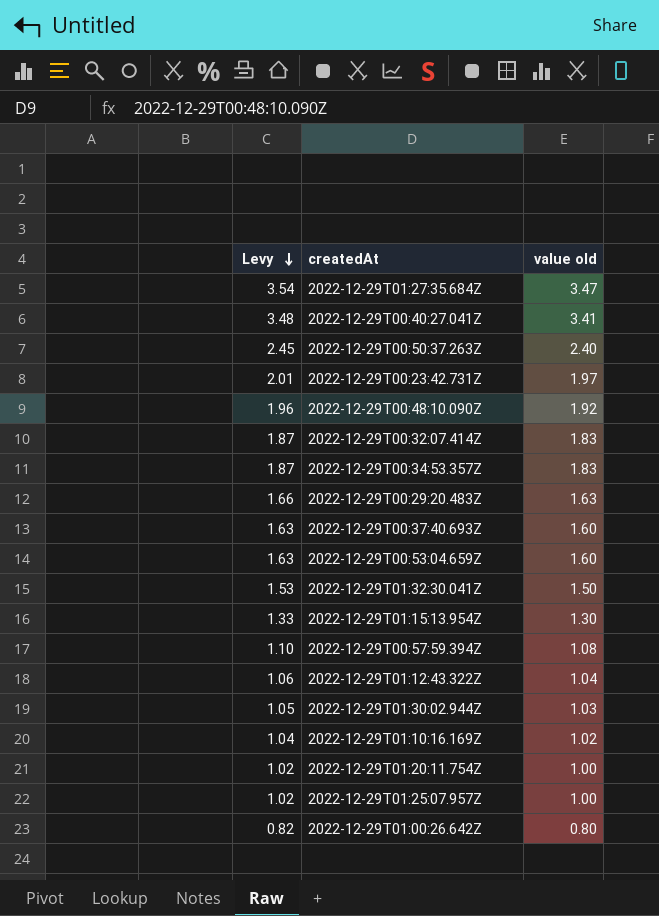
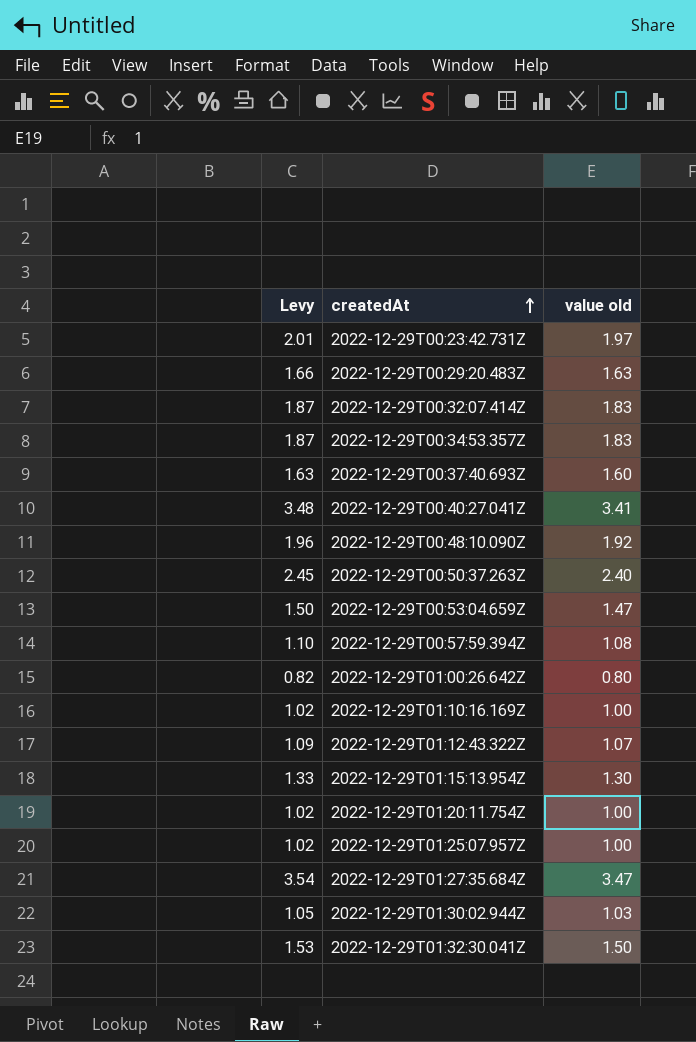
row order: Levy descending -> createdAt ascending
2022-12-29T00:53:04.659Z | Levy: 1.63 -> 1.50
2022-12-29T00:53:04.659Z | value old: 1.60 -> 1.47
2022-12-29T01:10:16.169Z | Levy: 1.04 -> 1.02
2022-12-29T01:10:16.169Z | value old: 1.02 -> 1.00
2022-12-29T01:12:43.322Z | Levy: 1.06 -> 1.09
2022-12-29T01:12:43.322Z | value old: 1.04 -> 1.07

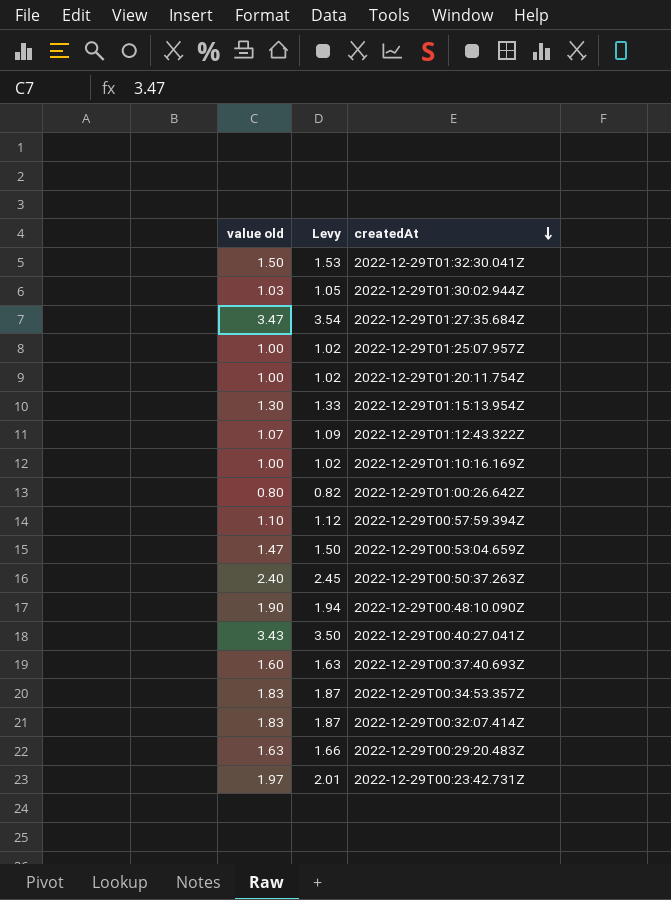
row order: createdAt ascending -> createdAt descending
column value old | position: 3 -> 1
2022-12-29T00:57:59.394Z | value old: 1.08 -> 1.10
2022-12-29T00:57:59.394Z | Levy: 1.10 -> 1.12
2022-12-29T00:48:10.090Z | value old: 1.92 -> 1.90
2022-12-29T00:48:10.090Z | Levy: 1.96 -> 1.94
2022-12-29T00:40:27.041Z | value old: 3.41 -> 3.43
2022-12-29T00:40:27.041Z | Levy: 3.48 -> 3.50

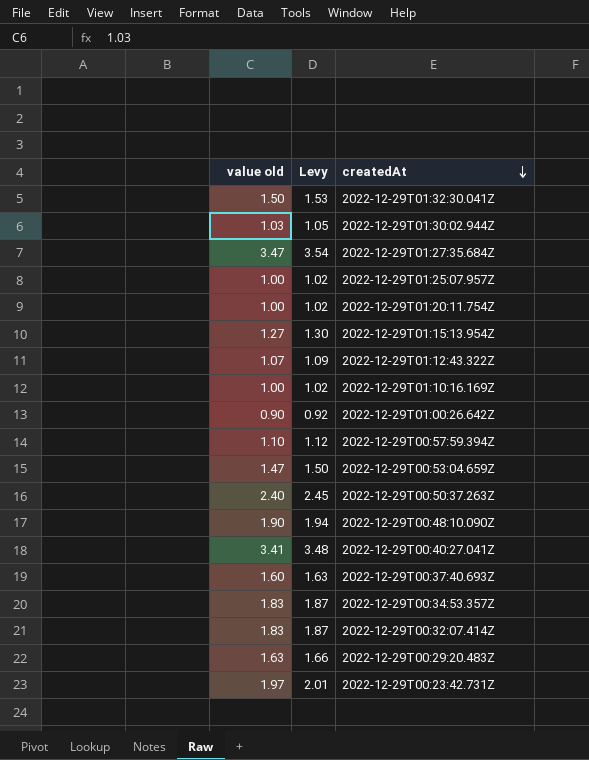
2022-12-29T01:15:13.954Z | value old: 1.30 -> 1.27
2022-12-29T01:15:13.954Z | Levy: 1.33 -> 1.30
2022-12-29T01:00:26.642Z | value old: 0.80 -> 0.90
2022-12-29T01:00:26.642Z | Levy: 0.82 -> 0.92
2022-12-29T00:40:27.041Z | value old: 3.43 -> 3.41
2022-12-29T00:40:27.041Z | Levy: 3.50 -> 3.48

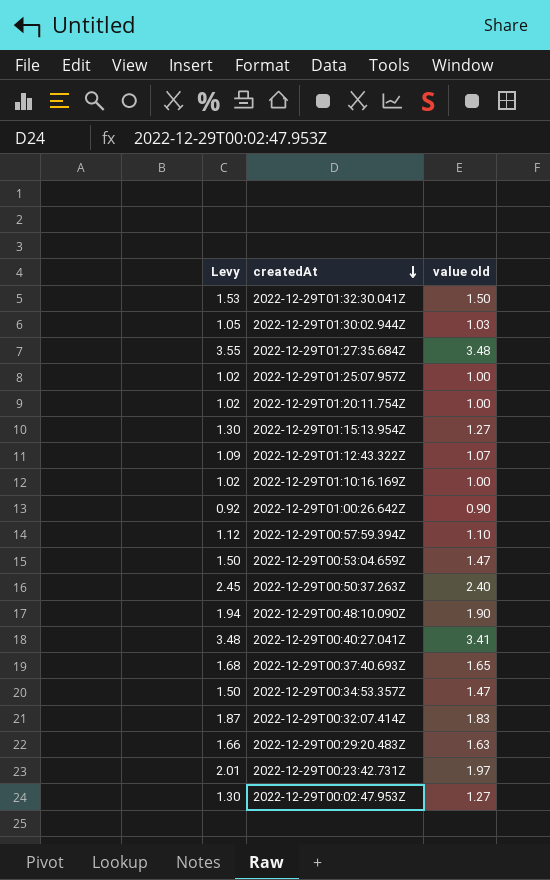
column value old | position: 1 -> 3
2022-12-29T01:27:35.684Z | Levy: 3.54 -> 3.55
2022-12-29T01:27:35.684Z | value old: 3.47 -> 3.48
2022-12-29T00:37:40.693Z | Levy: 1.63 -> 1.68
2022-12-29T00:37:40.693Z | value old: 1.60 -> 1.65
2022-12-29T00:34:53.357Z | Levy: 1.87 -> 1.50
2022-12-29T00:34:53.357Z | value old: 1.83 -> 1.47
row 2022-12-29T00:02:47.953Z: none -> 1.30 | 1.27

